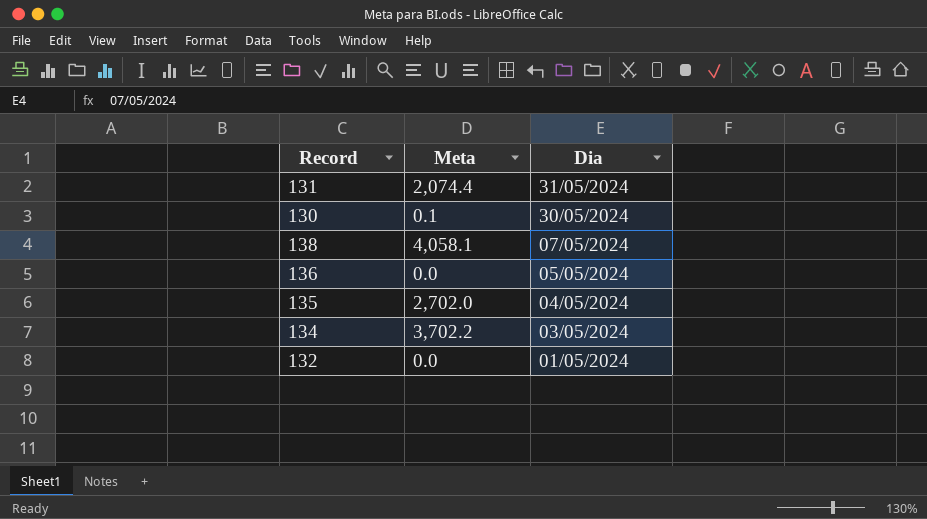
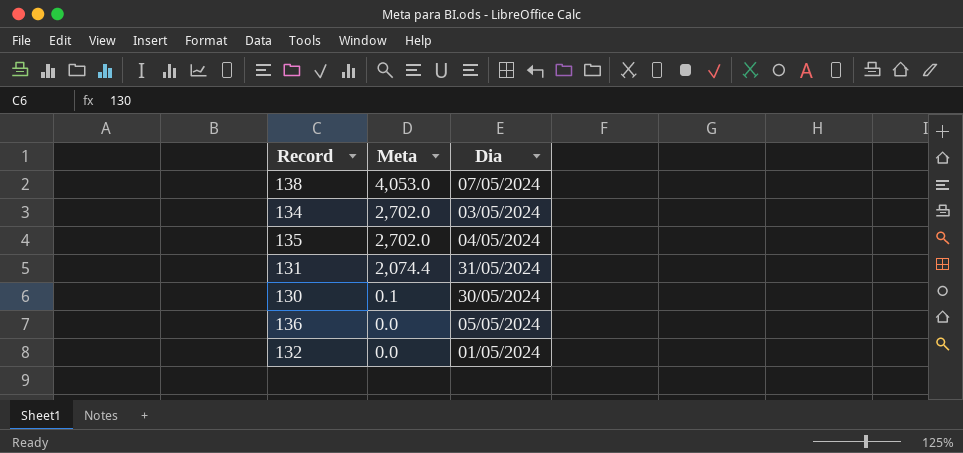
row order: Dia descending -> Meta descending
138 | Meta: 4,058.1 -> 4,053.0
134 | Meta: 3,702.2 -> 2,702.0

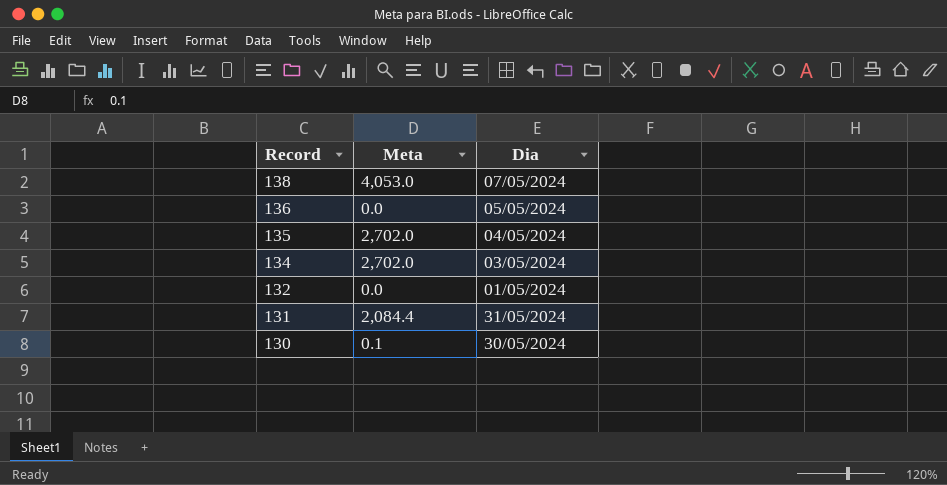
row order: Meta descending -> Record descending
131 | Meta: 2,074.4 -> 2,084.4

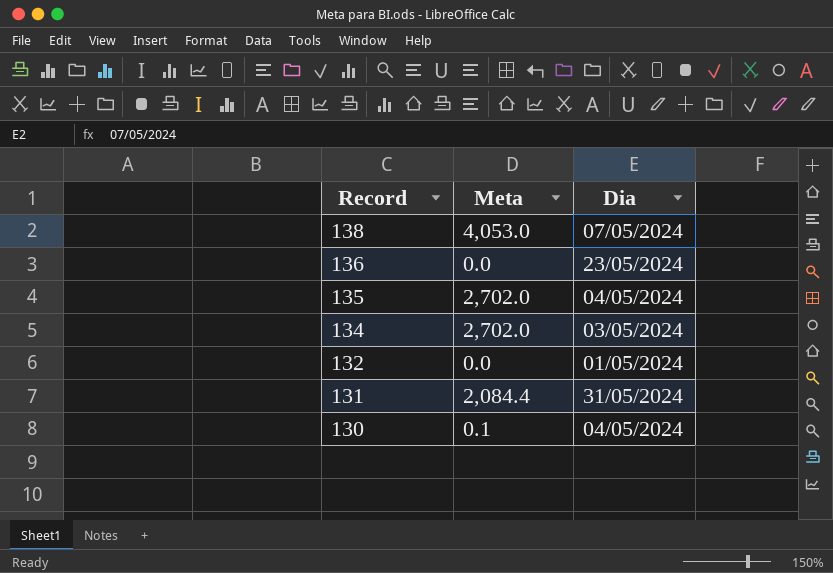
136 | Dia: 05/05/2024 -> 23/05/2024
130 | Dia: 30/05/2024 -> 04/05/2024

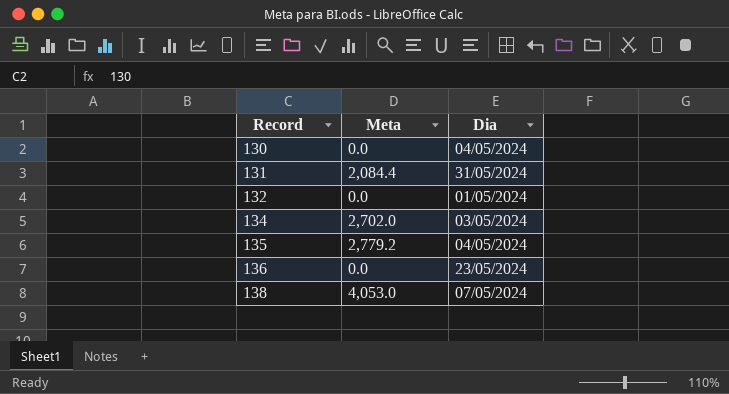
row order: Record descending -> Record ascending
130 | Meta: 0.1 -> 0.0
135 | Meta: 2,702.0 -> 2,779.2

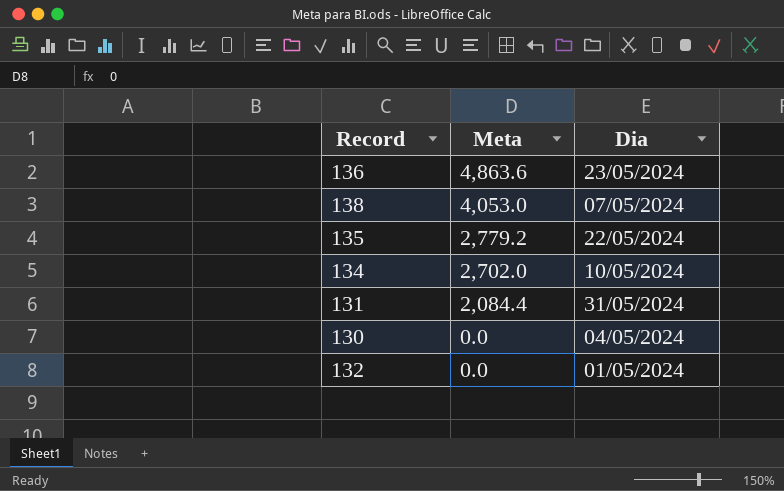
row order: Record ascending -> Meta descending
136 | Meta: 0.0 -> 4,863.6
135 | Dia: 04/05/2024 -> 22/05/2024
134 | Dia: 03/05/2024 -> 10/05/2024

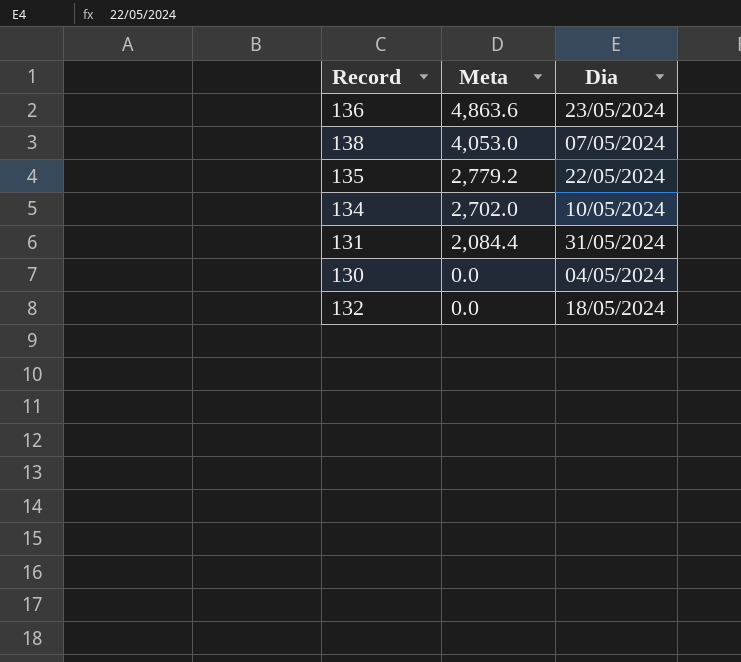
132 | Dia: 01/05/2024 -> 18/05/2024

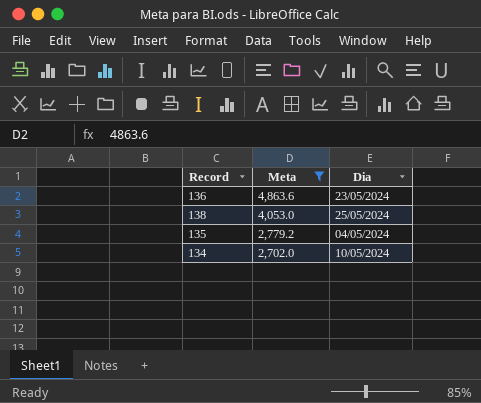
filter: none -> Meta >= 2,702.0
138 | Dia: 07/05/2024 -> 25/05/2024
135 | Dia: 22/05/2024 -> 04/05/2024

